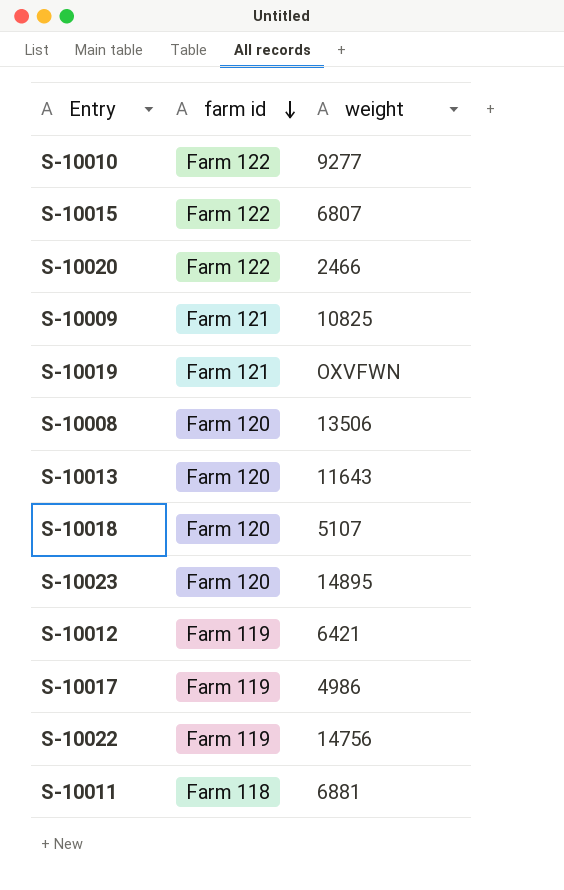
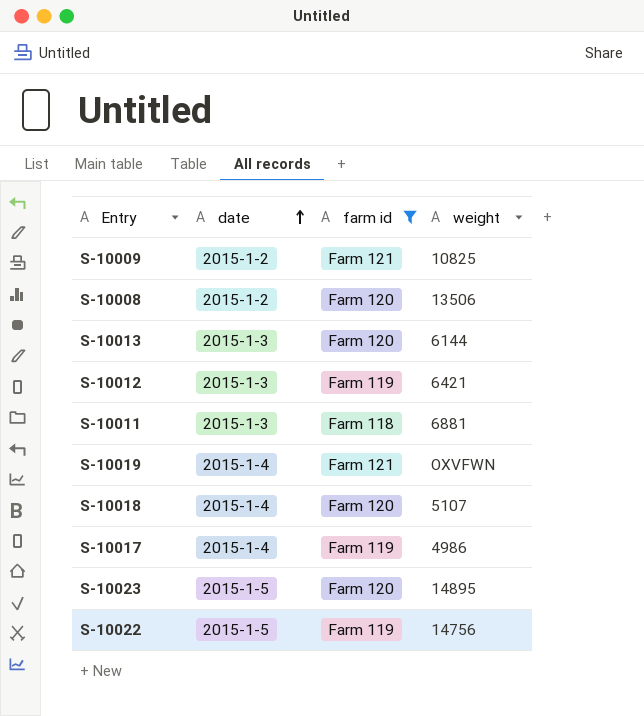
filter: none -> farm id != Farm 122
row order: farm id descending -> date ascending
column date | position: none -> 2
S-10013 | weight: 11643 -> 6144

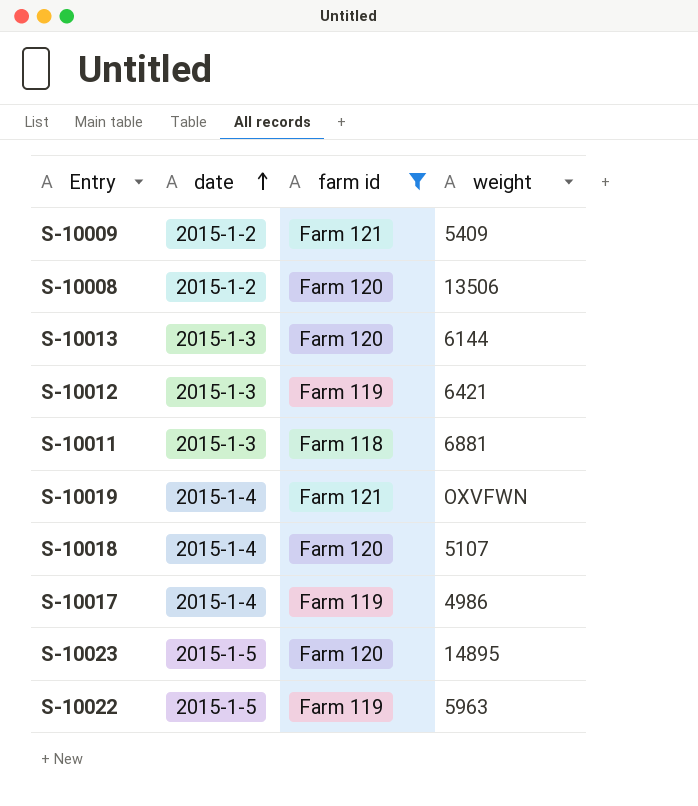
S-10009 | weight: 10825 -> 5409
S-10022 | weight: 14756 -> 5963

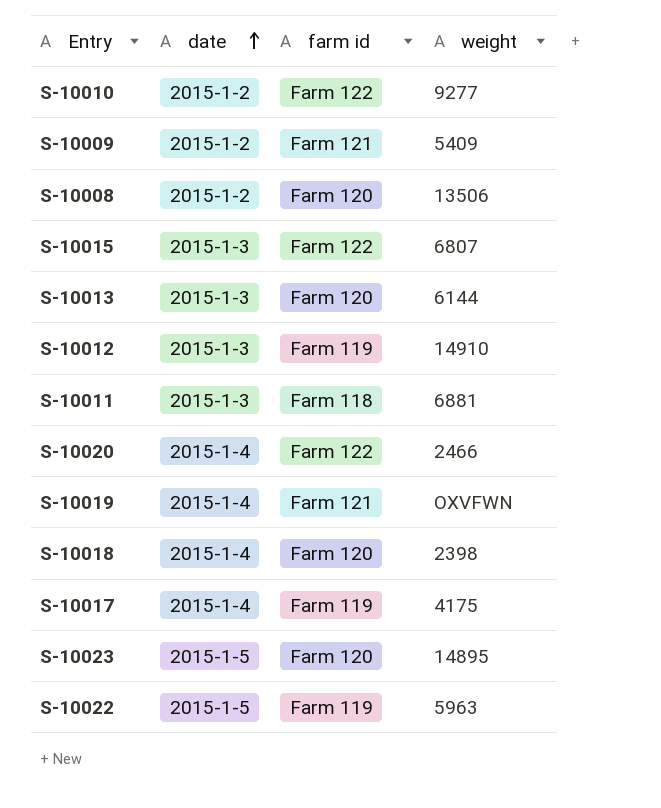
filter: farm id != Farm 122 -> none
S-10012 | weight: 6421 -> 14910
S-10018 | weight: 5107 -> 2398
S-10017 | weight: 4986 -> 4175

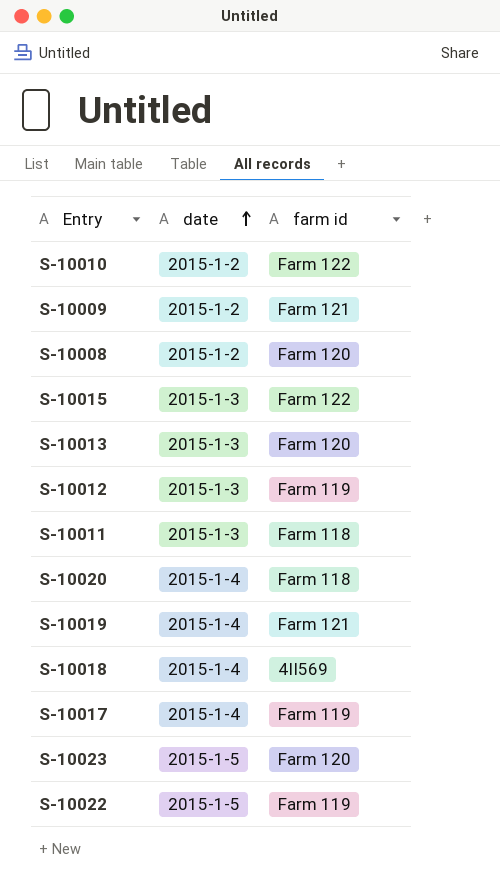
column weight | position: 4 -> none
S-10020 | farm id: Farm 122 -> Farm 118
S-10018 | farm id: Farm 120 -> 4II569

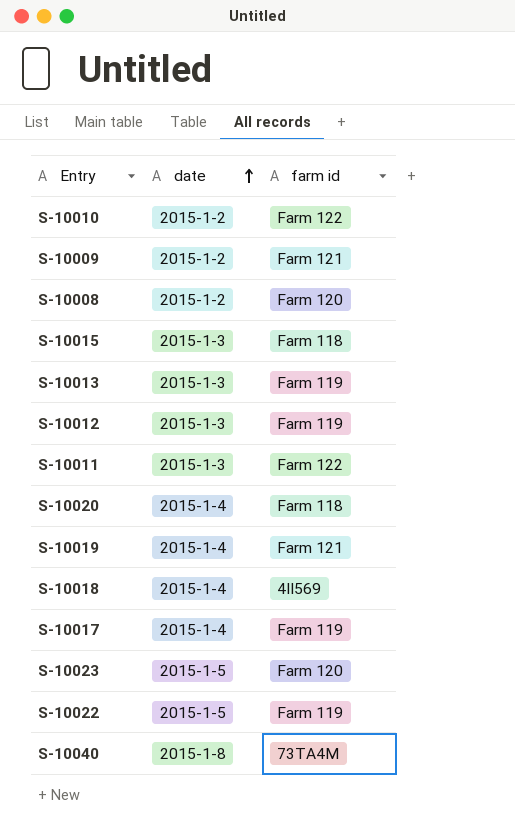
S-10015 | farm id: Farm 122 -> Farm 118
S-10013 | farm id: Farm 120 -> Farm 119
S-10011 | farm id: Farm 118 -> Farm 122
row S-10040: none -> 2015-1-8 | 73TA4M

